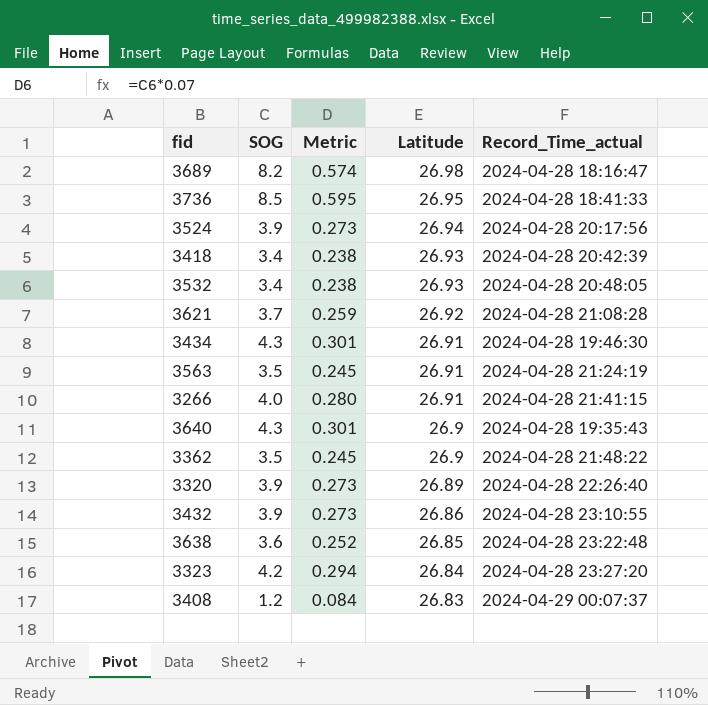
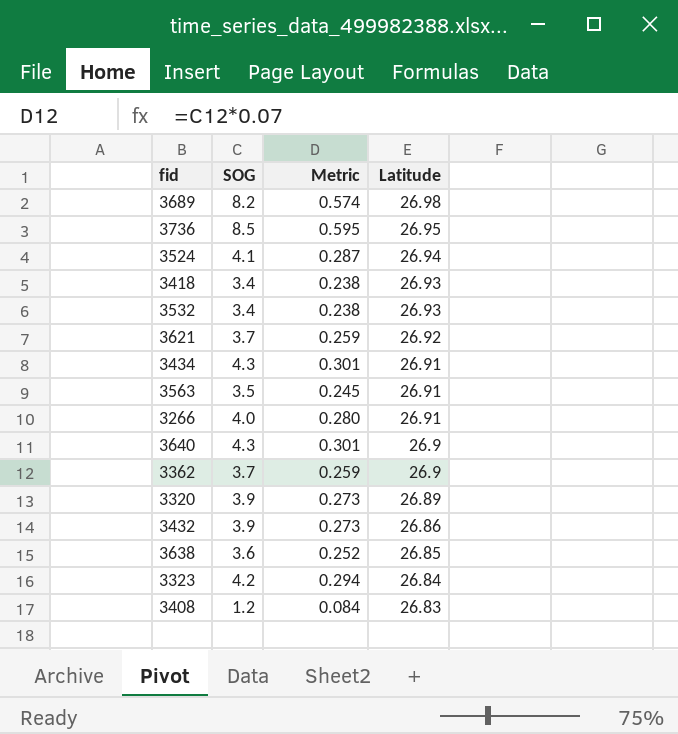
column Record_Time_actual | position: 5 -> none
3524 | SOG: 3.9 -> 4.1
3524 | Metric: 0.273 -> 0.287
3362 | SOG: 3.5 -> 3.7
3362 | Metric: 0.245 -> 0.259

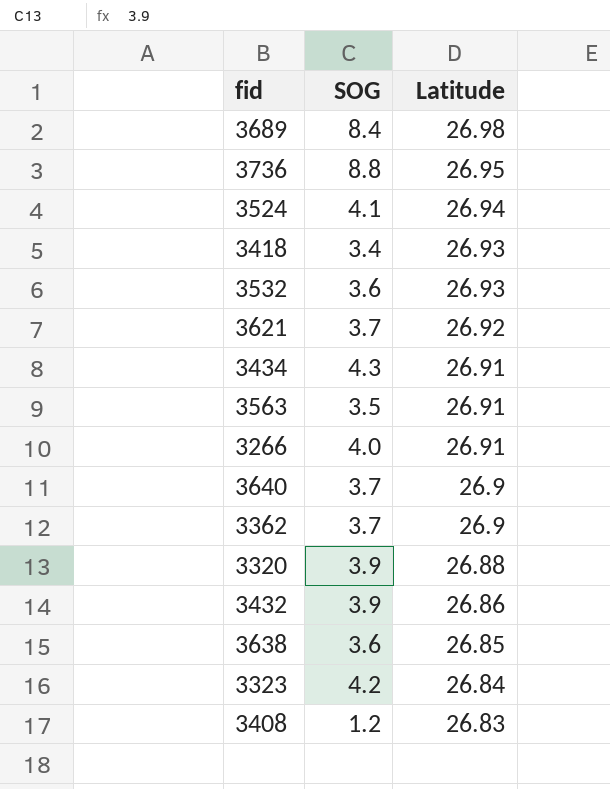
column Metric | formula: [SOG] * 0.07 -> none
3689 | SOG: 8.2 -> 8.4
3736 | SOG: 8.5 -> 8.8
3532 | SOG: 3.4 -> 3.6
3640 | SOG: 4.3 -> 3.7
3320 | Latitude: 26.89 -> 26.88

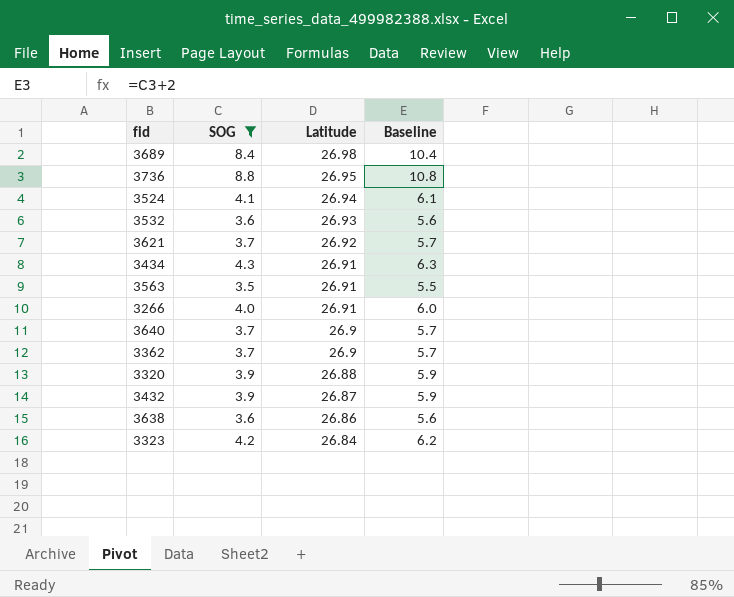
filter: none -> SOG >= 3.5
column Baseline | formula: none -> [SOG] + 2
3432 | Latitude: 26.86 -> 26.87
3638 | Latitude: 26.85 -> 26.86

